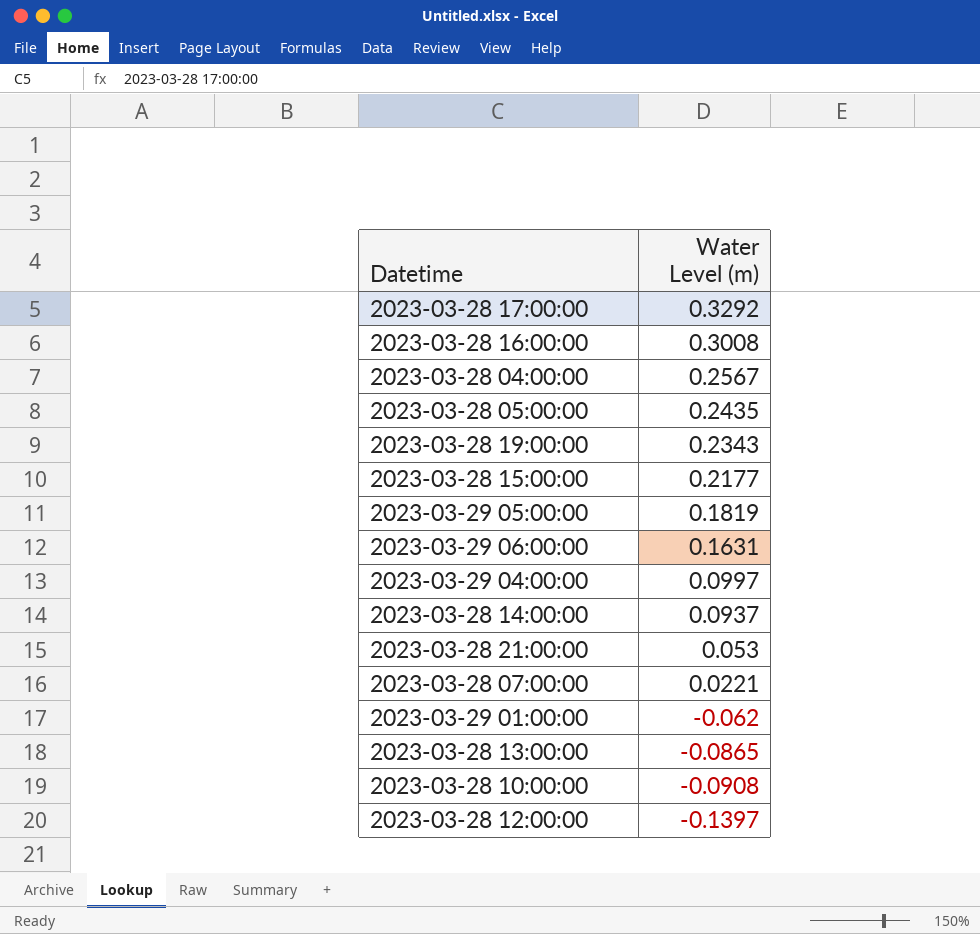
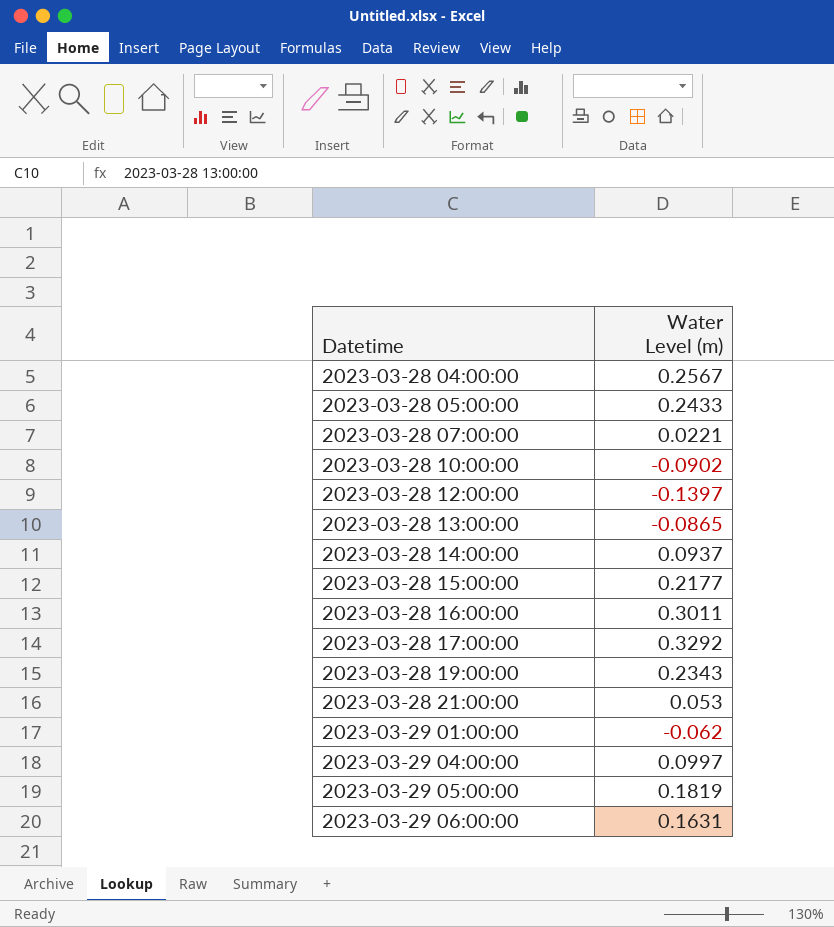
row order: Water Level (m) descending -> Datetime ascending
2023-03-28 05:00:00 | Water Level (m): 0.2435 -> 0.2433
2023-03-28 10:00:00 | Water Level (m): -0.0908 -> -0.0902
2023-03-28 16:00:00 | Water Level (m): 0.3008 -> 0.3011

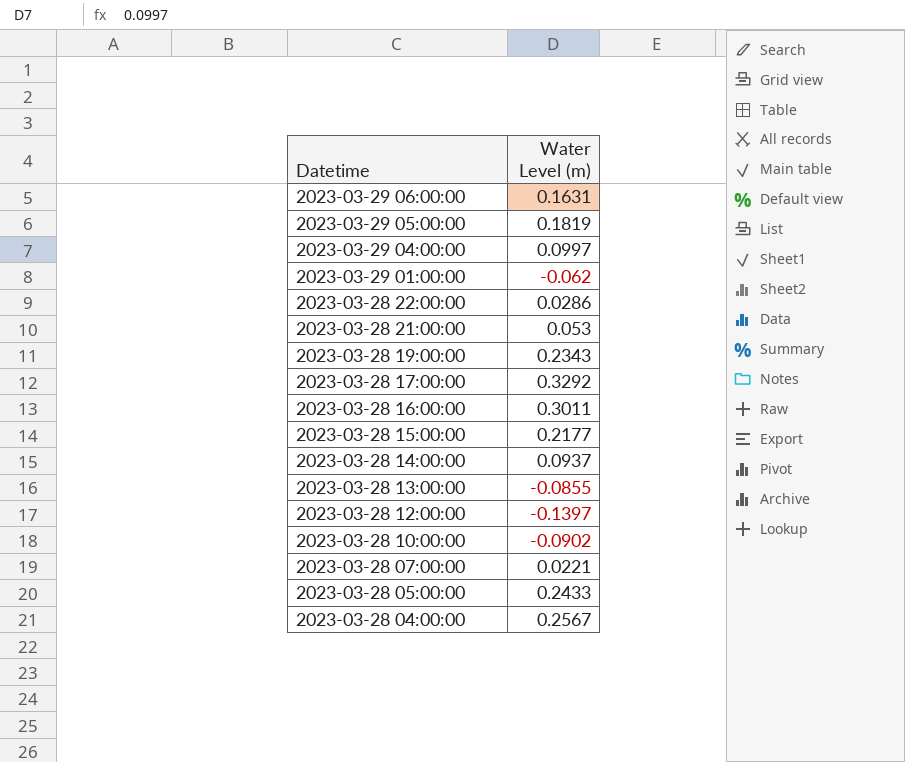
row order: Datetime ascending -> Datetime descending
row 2023-03-28 22:00:00: none -> 0.0286
2023-03-28 13:00:00 | Water Level (m): -0.0865 -> -0.0855

